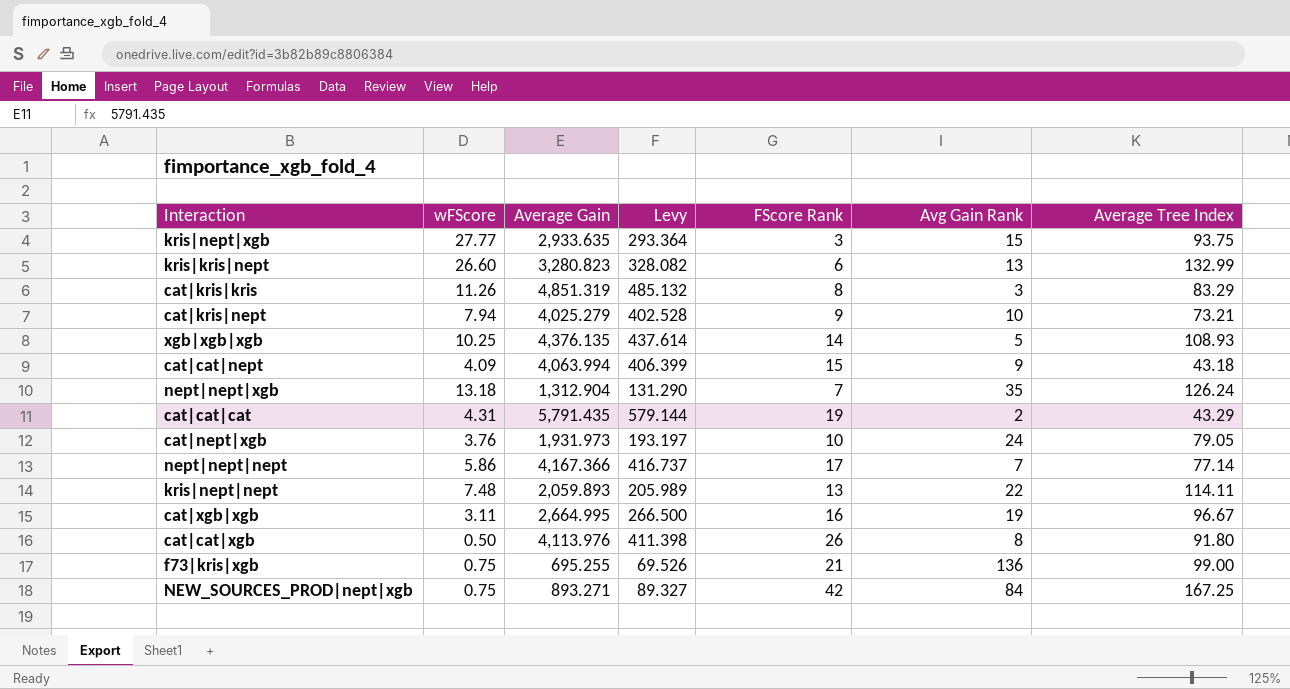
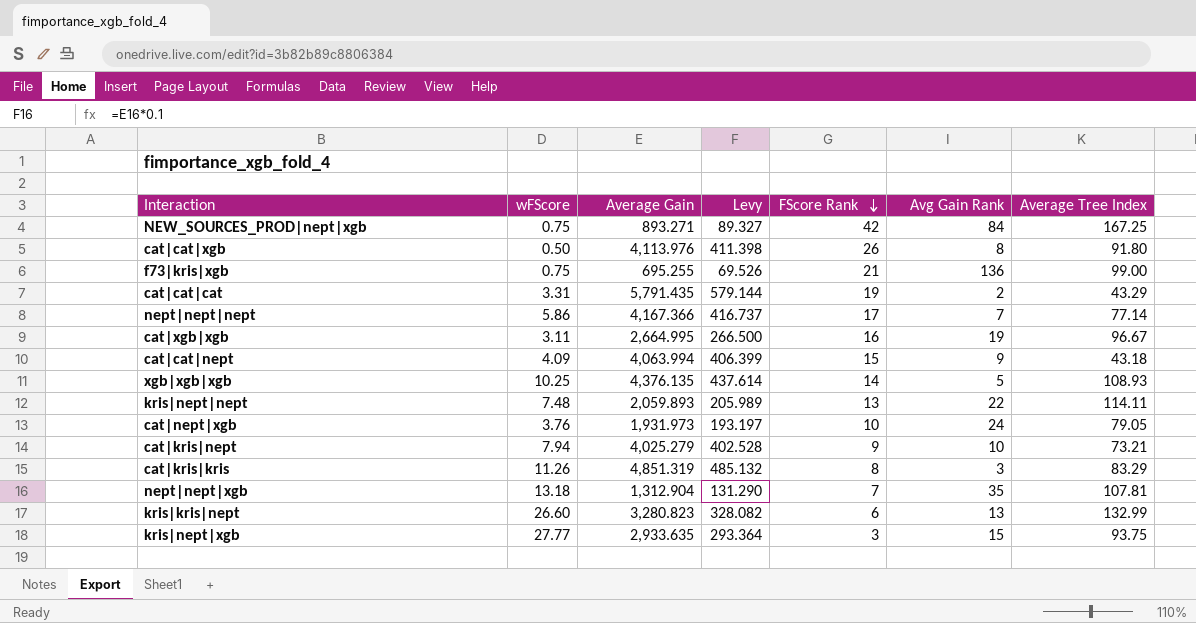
row order: none -> FScore Rank descending
cat|cat|cat | wFScore: 4.31 -> 3.31
nept|nept|xgb | Average Tree Index: 126.24 -> 107.81

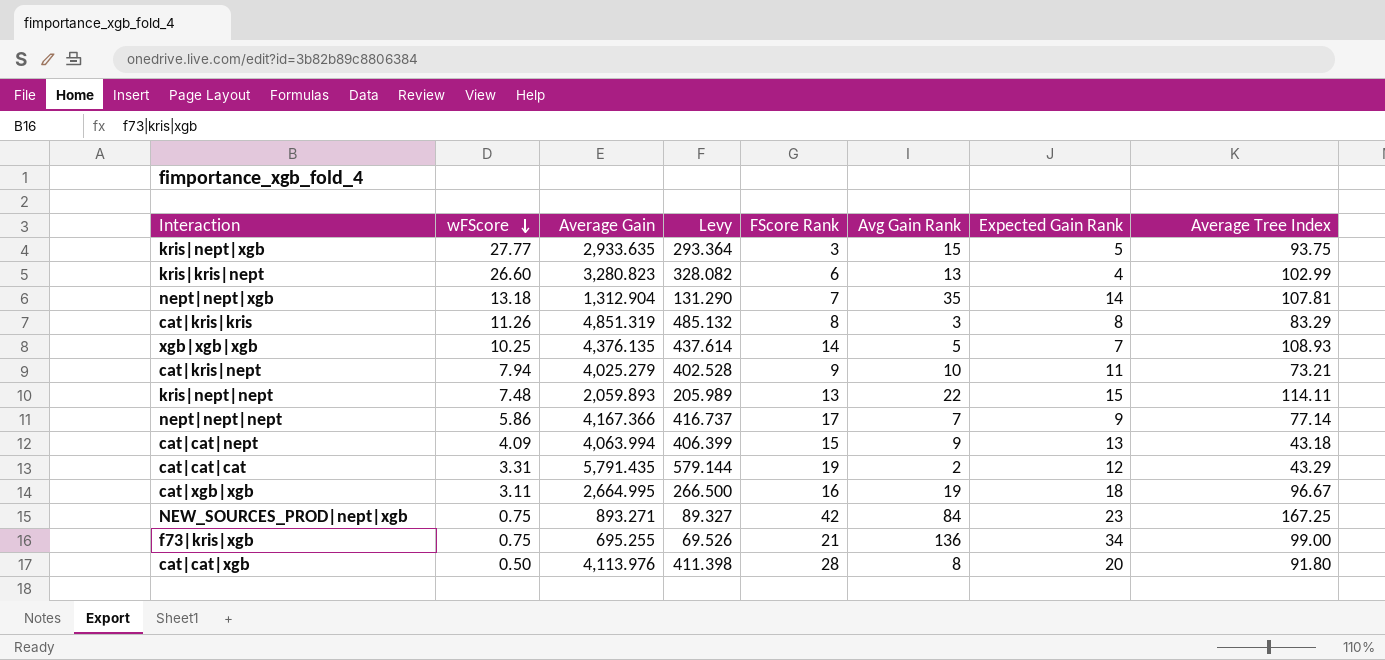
row order: FScore Rank descending -> wFScore descending
column Expected Gain Rank | position: none -> 7
row cat|nept|xgb: 3.76 | 1,931.973 | 193.197 | 10 | 24 | 79.05 -> none
kris|kris|nept | Average Tree Index: 132.99 -> 102.99
cat|cat|xgb | FScore Rank: 26 -> 28

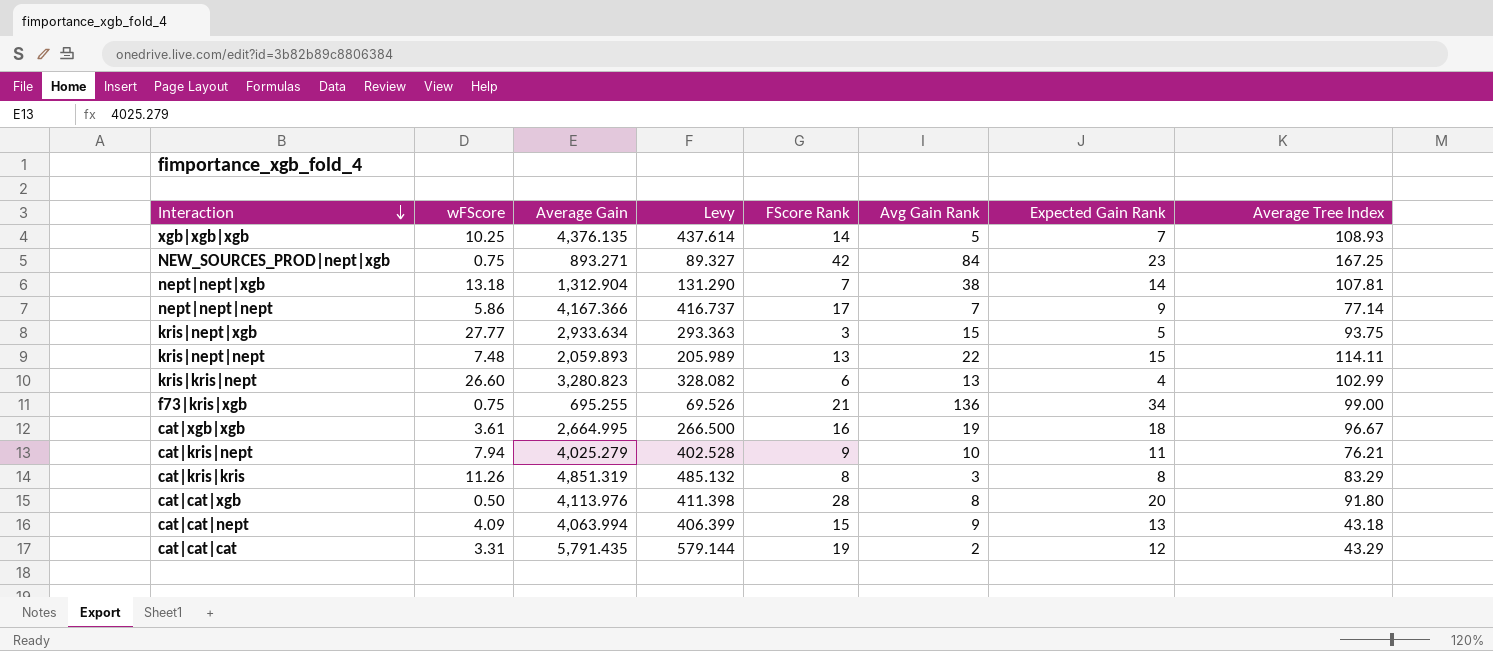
row order: wFScore descending -> Interaction descending
nept|nept|xgb | Avg Gain Rank: 35 -> 38
kris|nept|xgb | Average Gain: 2,933.635 -> 2,933.634
kris|nept|xgb | Levy: 293.364 -> 293.363
cat|xgb|xgb | wFScore: 3.11 -> 3.61
cat|kris|nept | Average Tree Index: 73.21 -> 76.21

